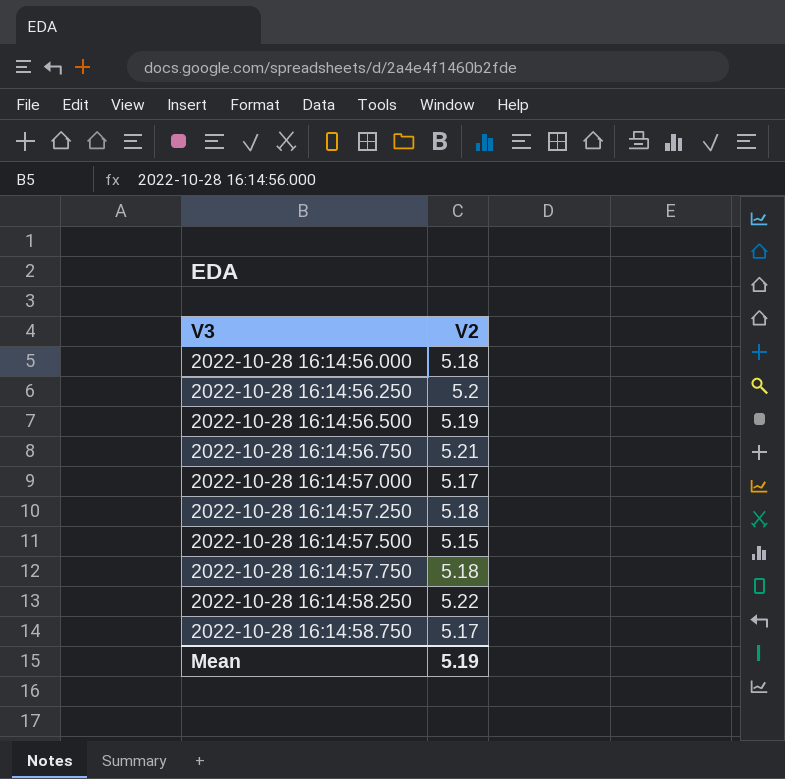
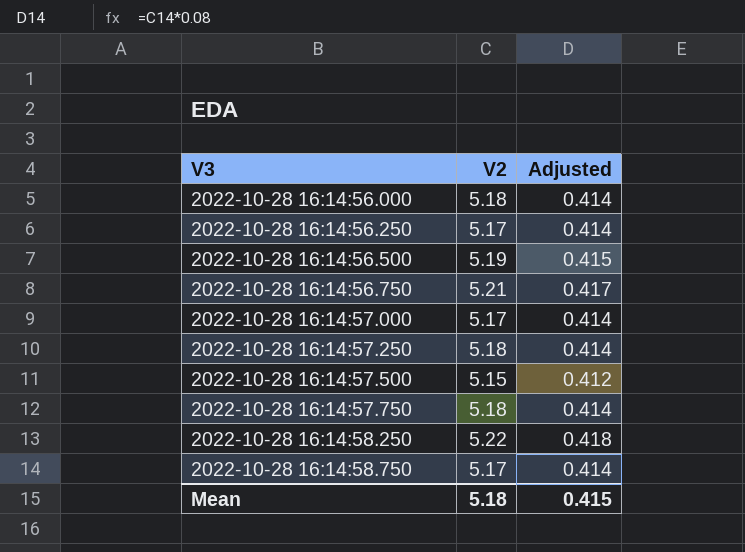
column Adjusted | formula: none -> [V2] * 0.08
2022-10-28 16:14:56.250 | V2: 5.2 -> 5.17
Mean | V2: 5.19 -> 5.18

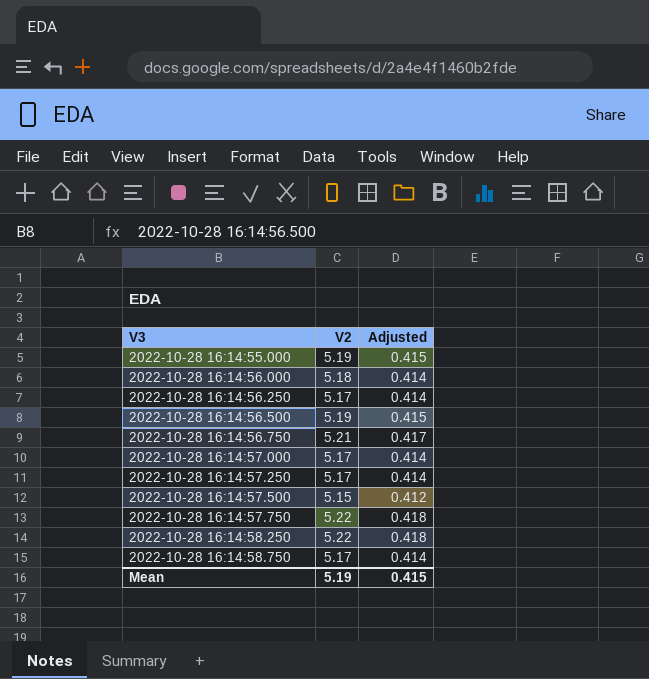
row 2022-10-28 16:14:55.000: none -> 5.19 | 0.415
2022-10-28 16:14:57.250 | V2: 5.18 -> 5.17
2022-10-28 16:14:57.750 | V2: 5.18 -> 5.22
2022-10-28 16:14:57.750 | Adjusted: 0.414 -> 0.418
Mean | V2: 5.18 -> 5.19

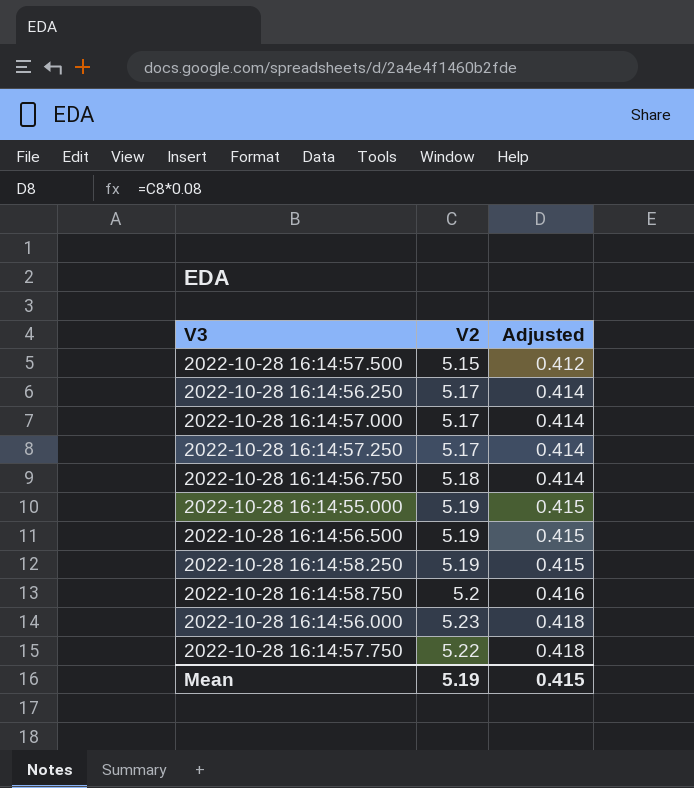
row order: V3 ascending -> Adjusted ascending
2022-10-28 16:14:56.750 | V2: 5.21 -> 5.18
2022-10-28 16:14:56.750 | Adjusted: 0.417 -> 0.414
2022-10-28 16:14:58.250 | V2: 5.22 -> 5.19
2022-10-28 16:14:58.250 | Adjusted: 0.418 -> 0.415
2022-10-28 16:14:58.750 | V2: 5.17 -> 5.2
2022-10-28 16:14:58.750 | Adjusted: 0.414 -> 0.416
2022-10-28 16:14:56.000 | V2: 5.18 -> 5.23
2022-10-28 16:14:56.000 | Adjusted: 0.414 -> 0.418

